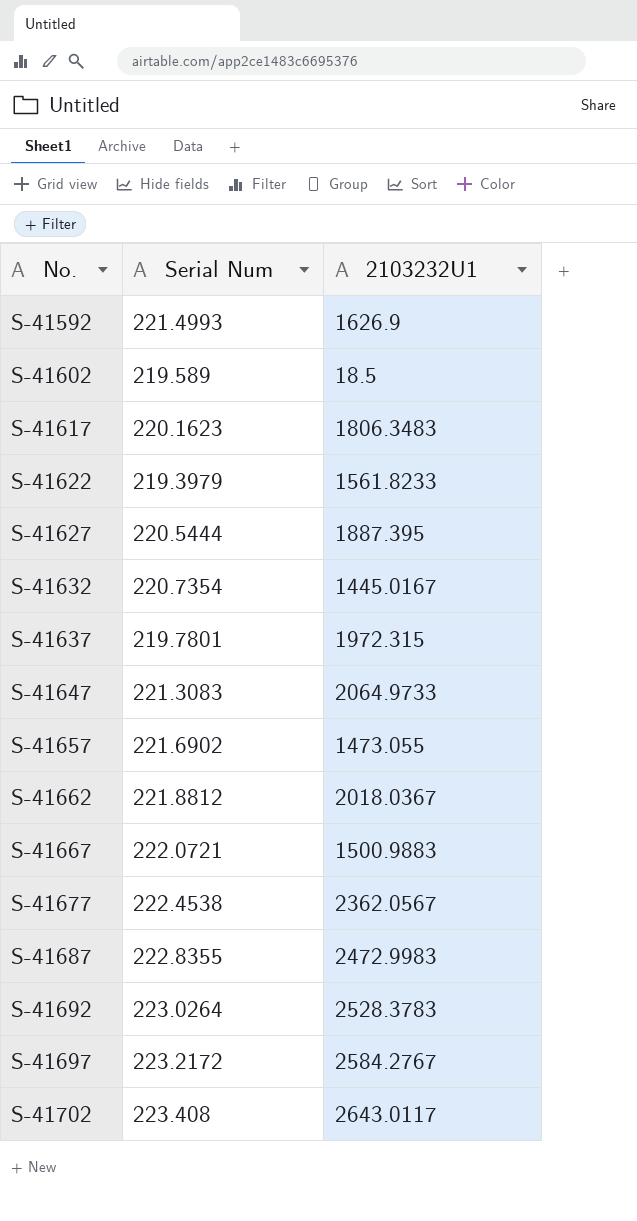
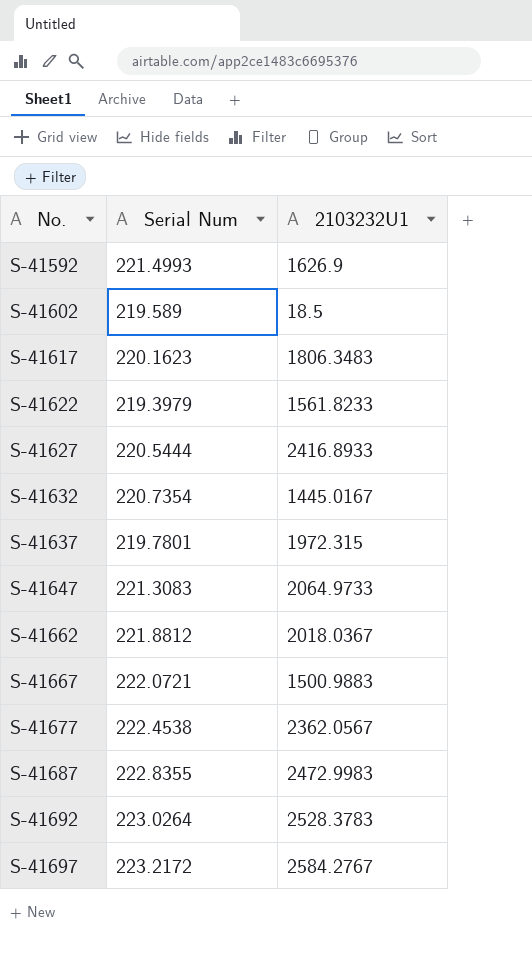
row S-41657: 221.6902 | 1473.055 -> none
row S-41702: 223.408 | 2643.0117 -> none
S-41627 | 2103232U1: 1887.395 -> 2416.8933

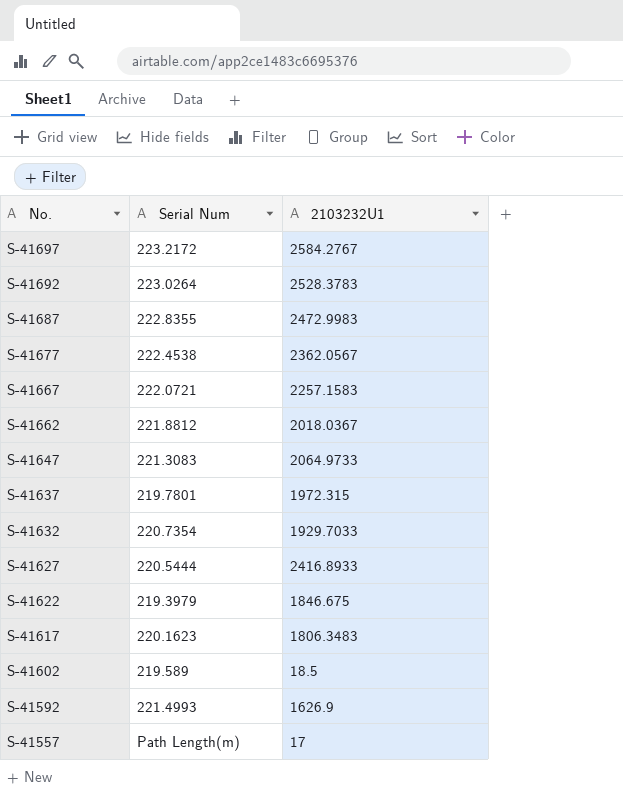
row order: No. ascending -> No. descending
S-41667 | 2103232U1: 1500.9883 -> 2257.1583
S-41632 | 2103232U1: 1445.0167 -> 1929.7033
S-41622 | 2103232U1: 1561.8233 -> 1846.675
row S-41557: none -> Path Length(m) | 17

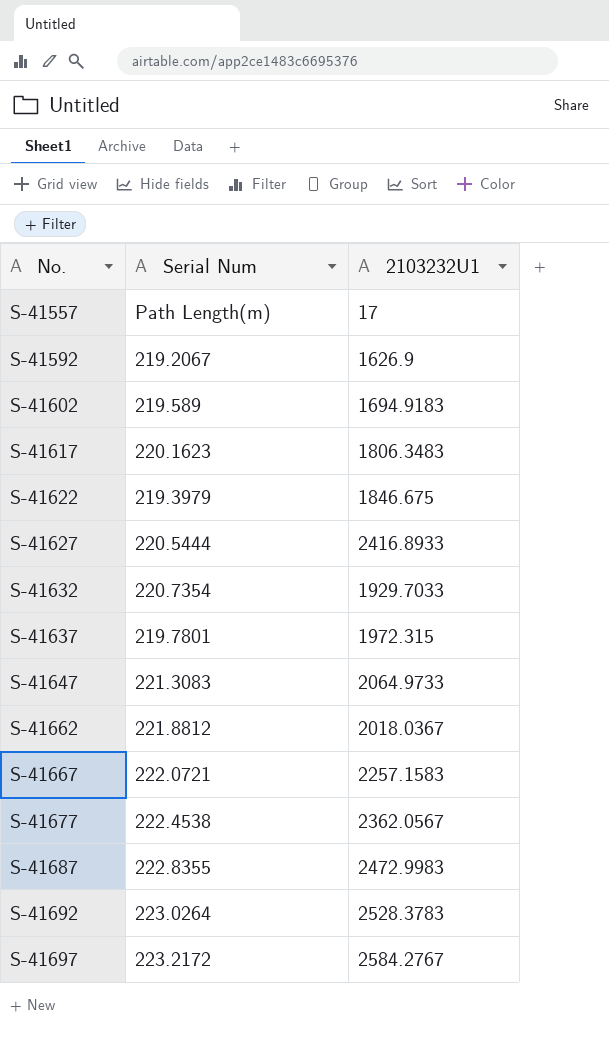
row order: No. descending -> No. ascending
S-41592 | Serial Num: 221.4993 -> 219.2067
S-41602 | 2103232U1: 18.5 -> 1694.9183

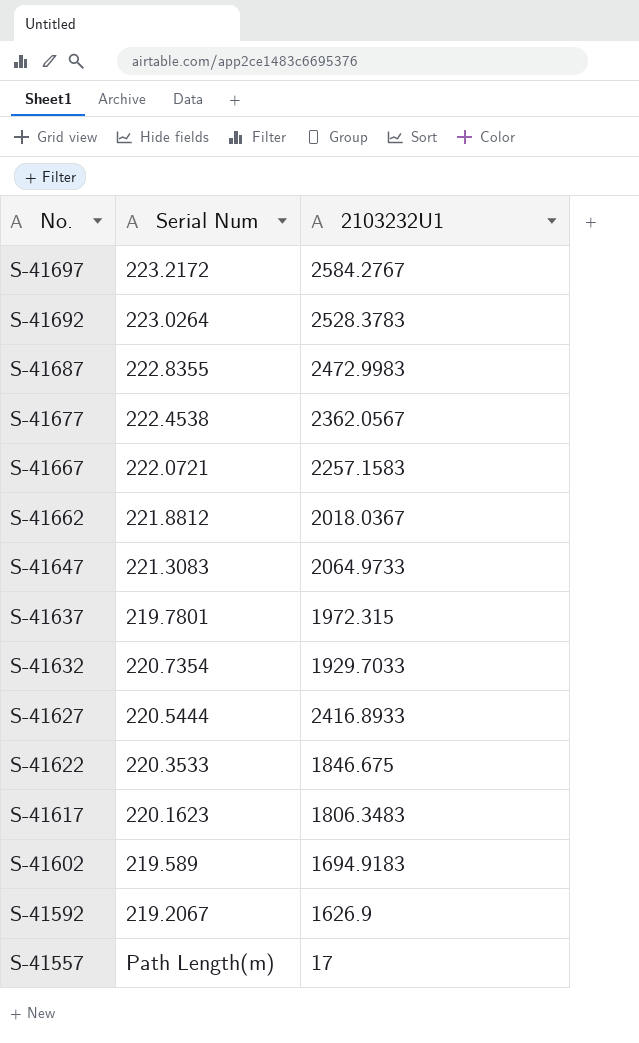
row order: No. ascending -> No. descending
S-41622 | Serial Num: 219.3979 -> 220.3533

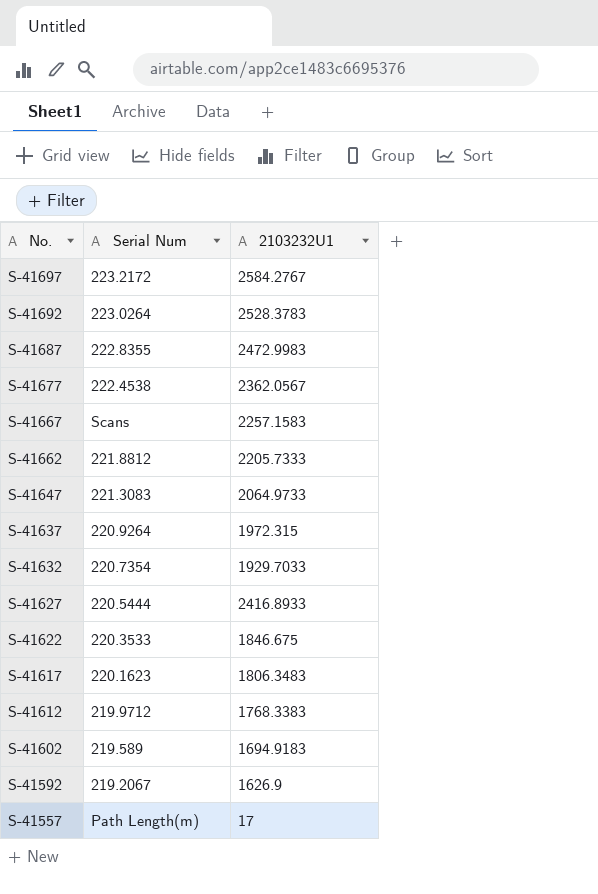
S-41667 | Serial Num: 222.0721 -> Scans
S-41662 | 2103232U1: 2018.0367 -> 2205.7333
S-41637 | Serial Num: 219.7801 -> 220.9264
row S-41612: none -> 219.9712 | 1768.3383

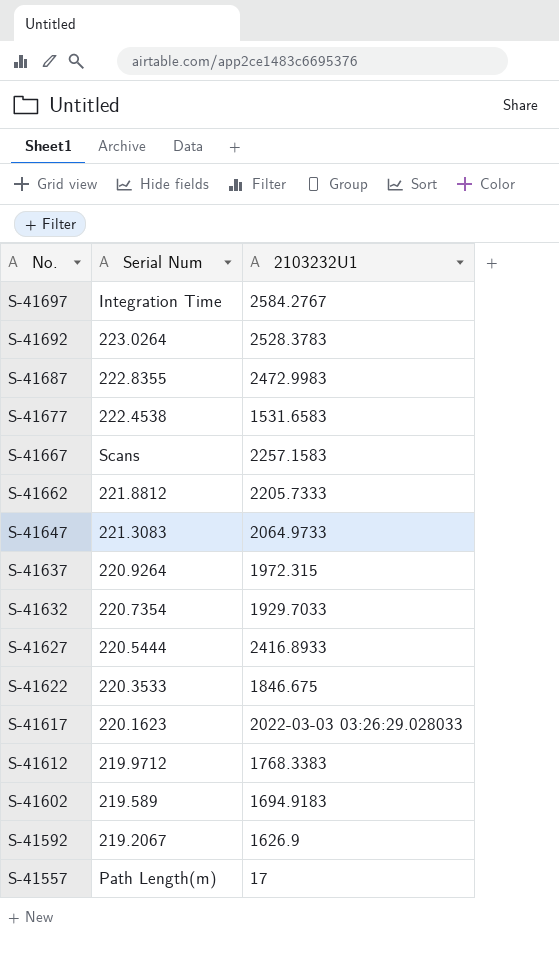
S-41697 | Serial Num: 223.2172 -> Integration Time
S-41677 | 2103232U1: 2362.0567 -> 1531.6583
S-41617 | 2103232U1: 1806.3483 -> 2022-03-03 03:26:29.028033

